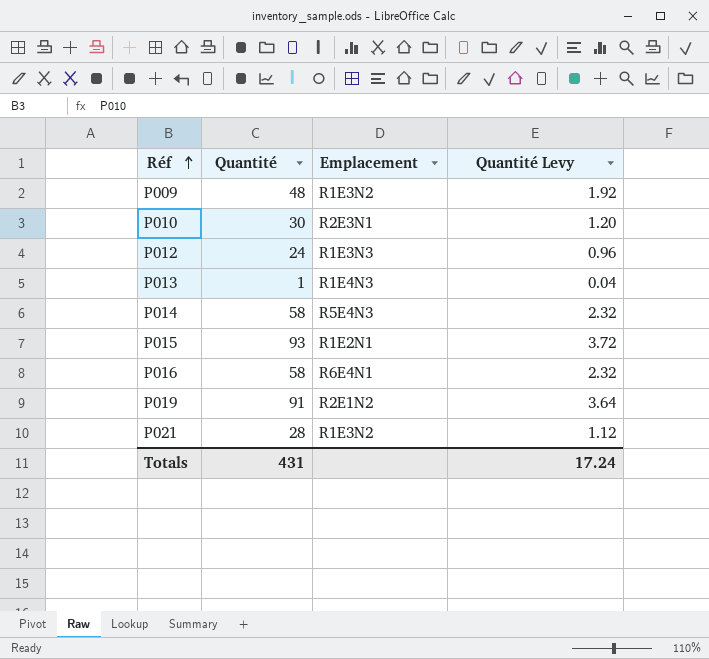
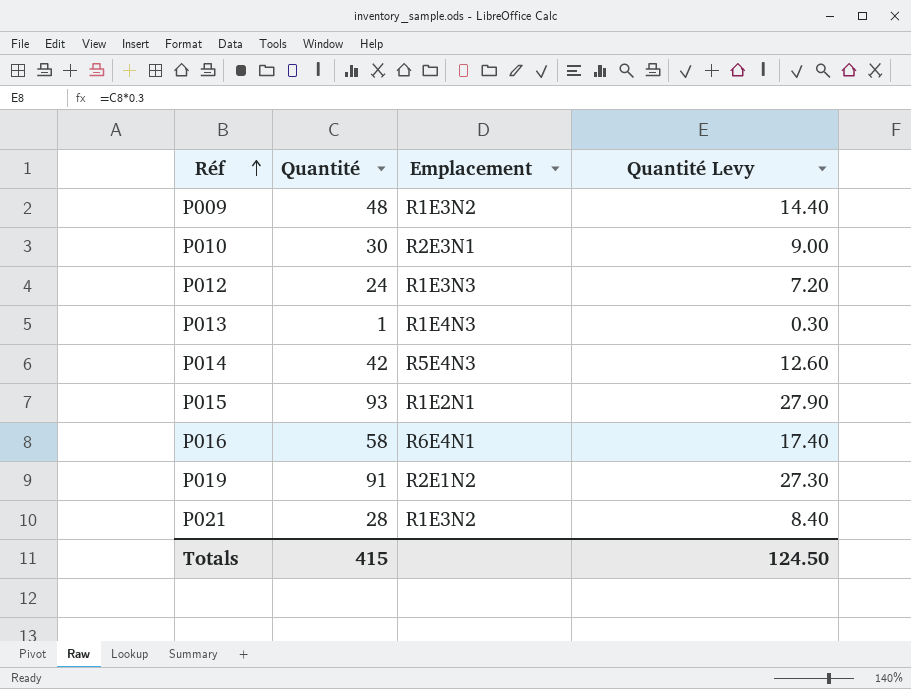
column Quantité Levy | formula: [Quantité] * 0.04 -> [Quantité] * 0.3
P014 | Quantité: 58 -> 42
Totals | Quantité: 431 -> 415
Totals | Quantité Levy: 17.24 -> 124.50

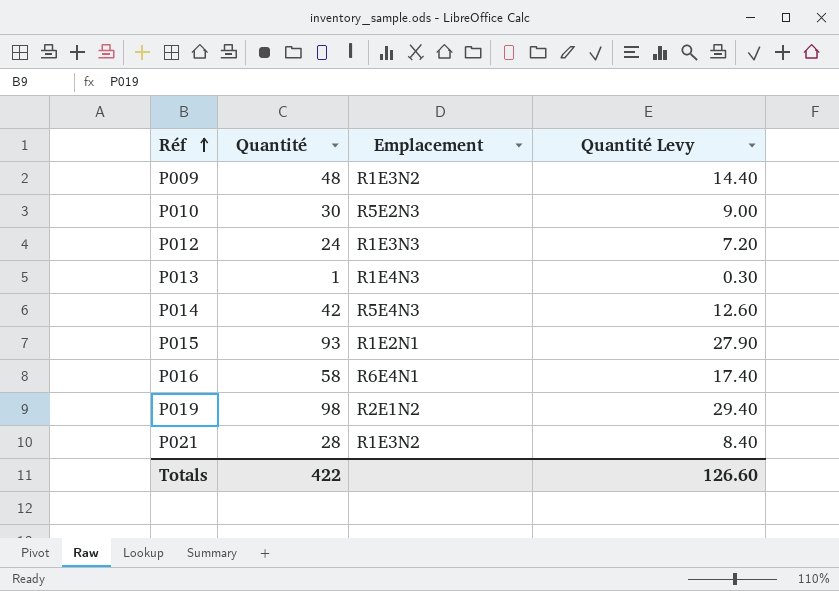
P010 | Emplacement: R2E3N1 -> R5E2N3
P019 | Quantité: 91 -> 98
P019 | Quantité Levy: 27.30 -> 29.40
Totals | Quantité: 415 -> 422
Totals | Quantité Levy: 124.50 -> 126.60

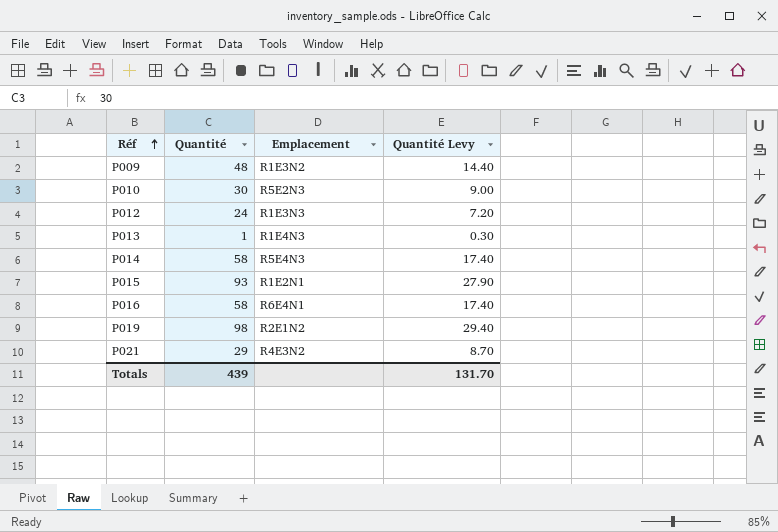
P014 | Quantité: 42 -> 58
P014 | Quantité Levy: 12.60 -> 17.40
P021 | Quantité: 28 -> 29
P021 | Emplacement: R1E3N2 -> R4E3N2
P021 | Quantité Levy: 8.40 -> 8.70
Totals | Quantité: 422 -> 439
Totals | Quantité Levy: 126.60 -> 131.70

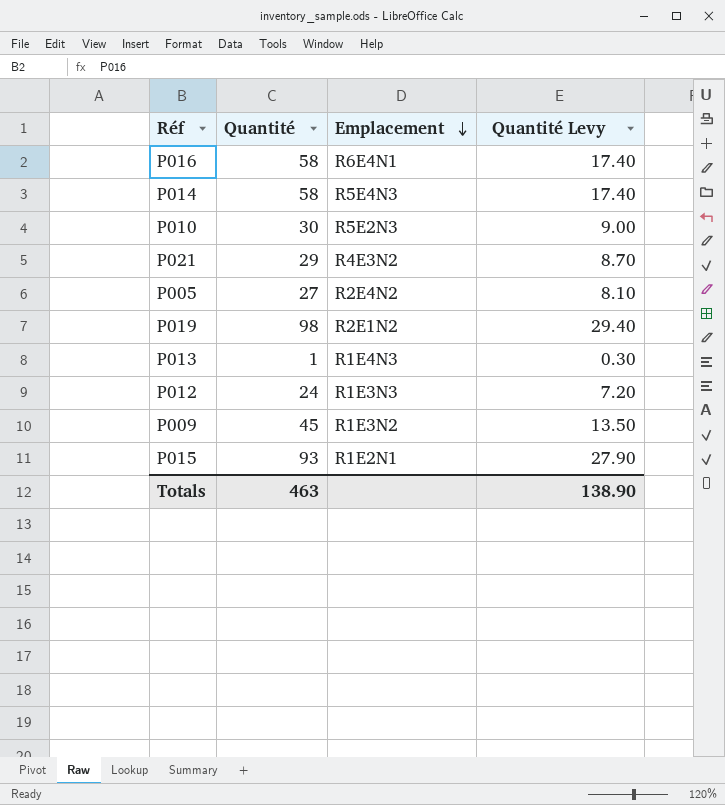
row order: Réf ascending -> Emplacement descending
row P005: none -> 27 | R2E4N2 | 8.10
P009 | Quantité: 48 -> 45
P009 | Quantité Levy: 14.40 -> 13.50
Totals | Quantité: 439 -> 463
Totals | Quantité Levy: 131.70 -> 138.90

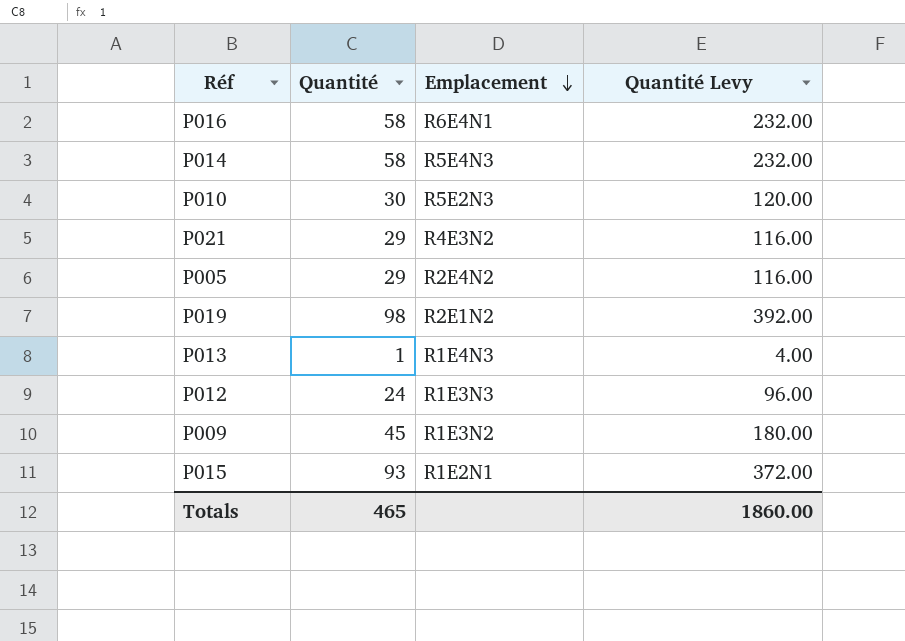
column Quantité Levy | formula: [Quantité] * 0.3 -> [Quantité] * 4
P005 | Quantité: 27 -> 29
Totals | Quantité: 463 -> 465
Totals | Quantité Levy: 138.90 -> 1860.00

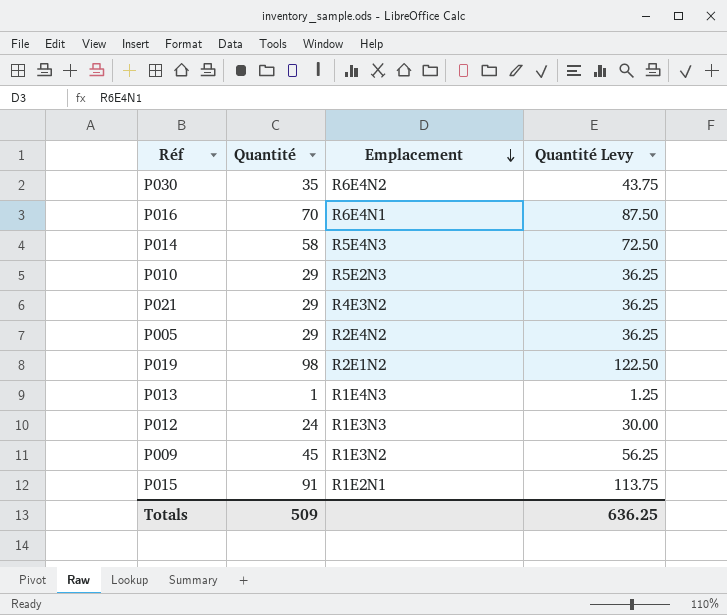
column Quantité Levy | formula: [Quantité] * 4 -> [Quantité] * 1.25
row P030: none -> 35 | R6E4N2 | 43.75
P016 | Quantité: 58 -> 70
P010 | Quantité: 30 -> 29
P015 | Quantité: 93 -> 91
Totals | Quantité: 465 -> 509
Totals | Quantité Levy: 1860.00 -> 636.25

